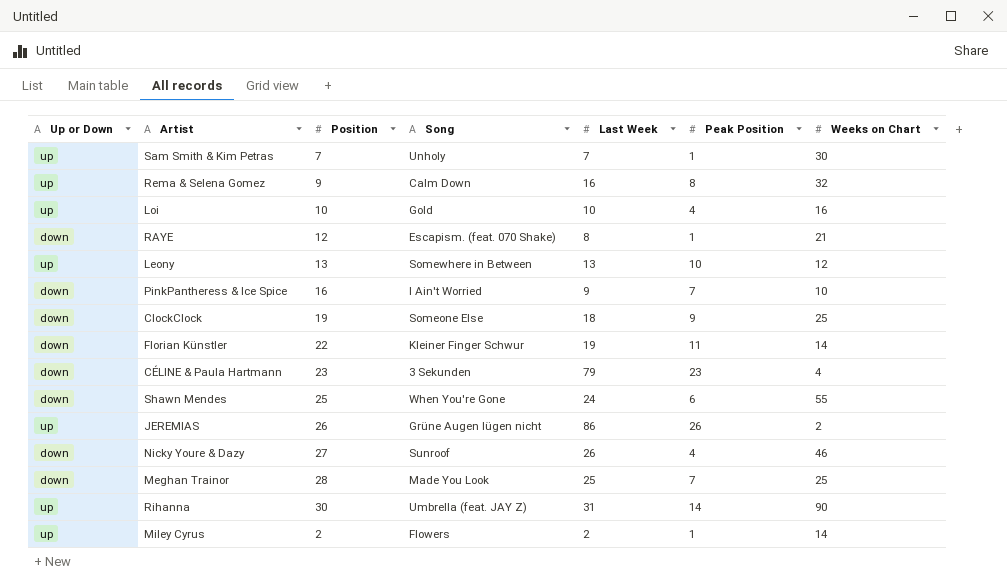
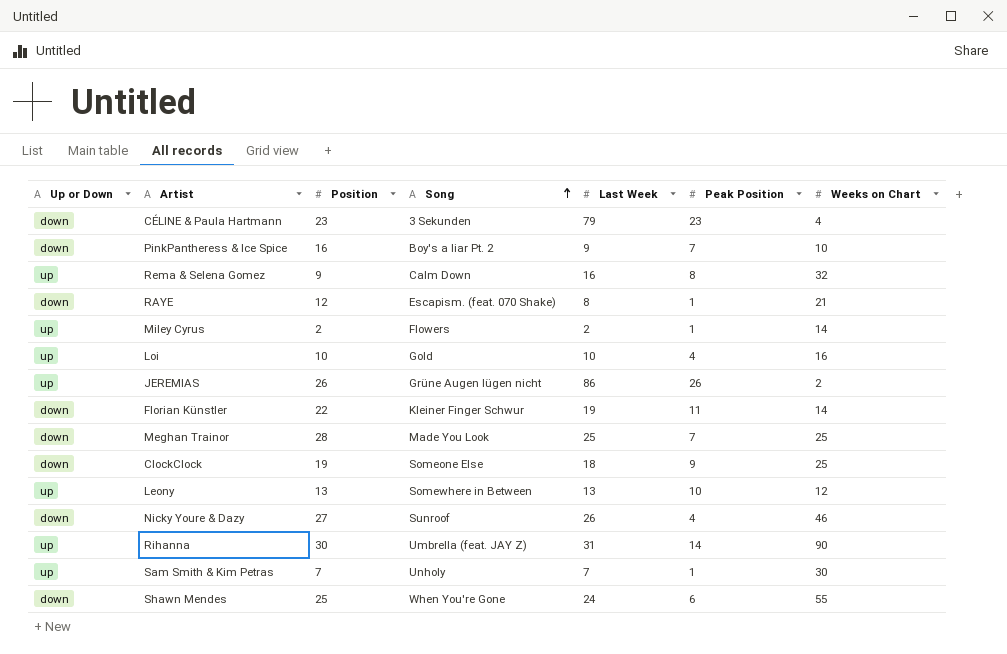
row order: none -> Song ascending
PinkPantheress & Ice Spice | Song: I Ain't Worried -> Boy's a liar Pt. 2

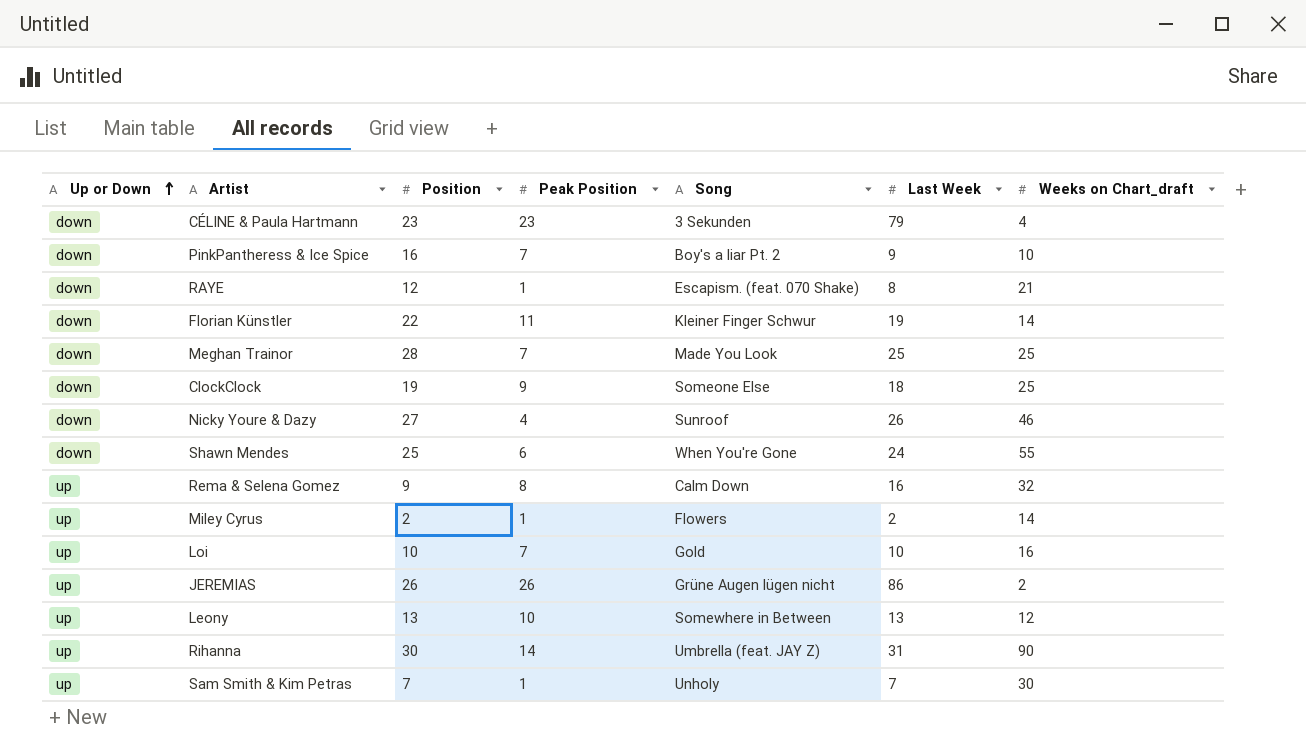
row order: Song ascending -> Up or Down ascending
column Peak Position | position: 6 -> 4
column name: Weeks on Chart -> Weeks on Chart_draft
Loi | Peak Position: 4 -> 7

